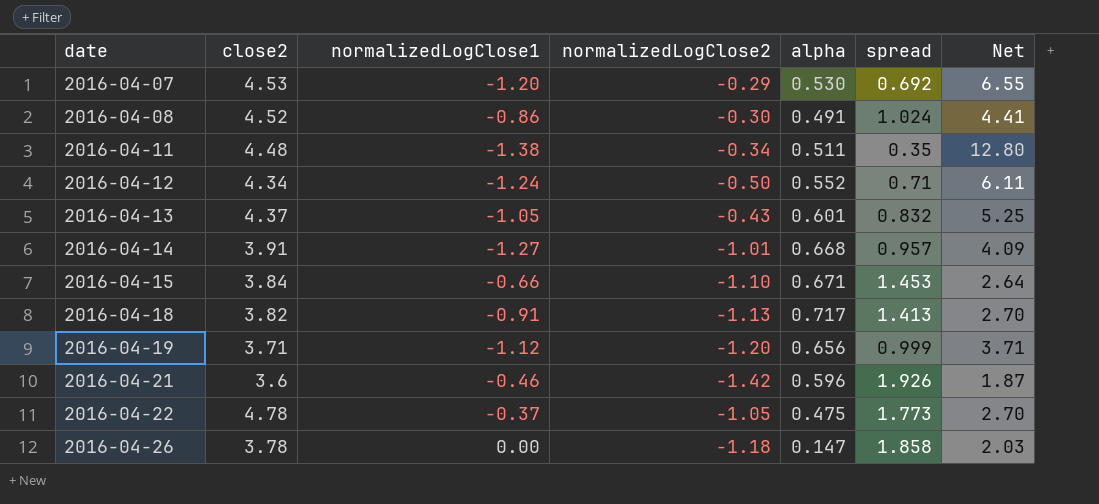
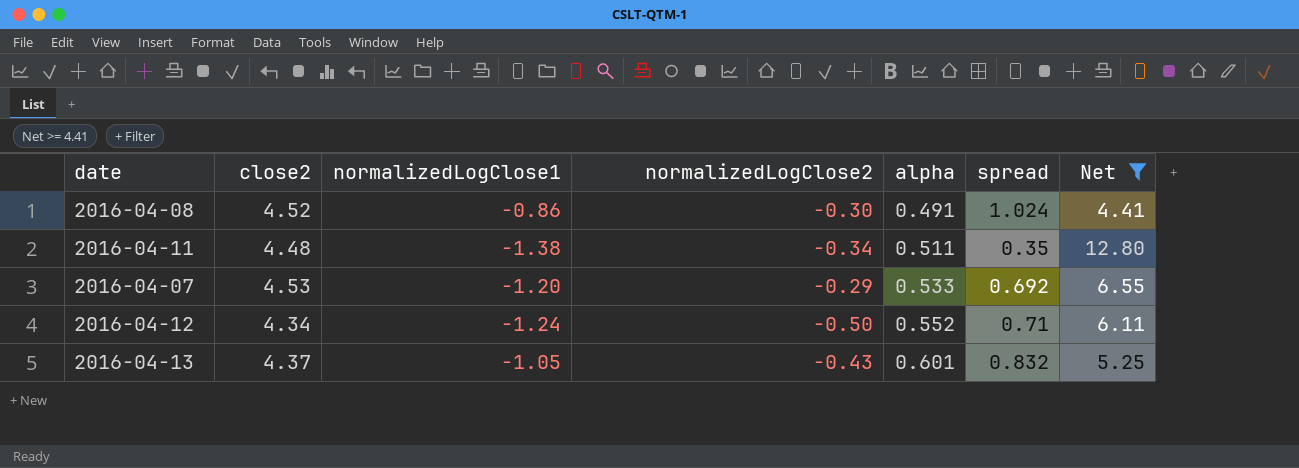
filter: none -> Net >= 4.41
row order: date ascending -> alpha ascending
2016-04-07 | alpha: 0.530 -> 0.533

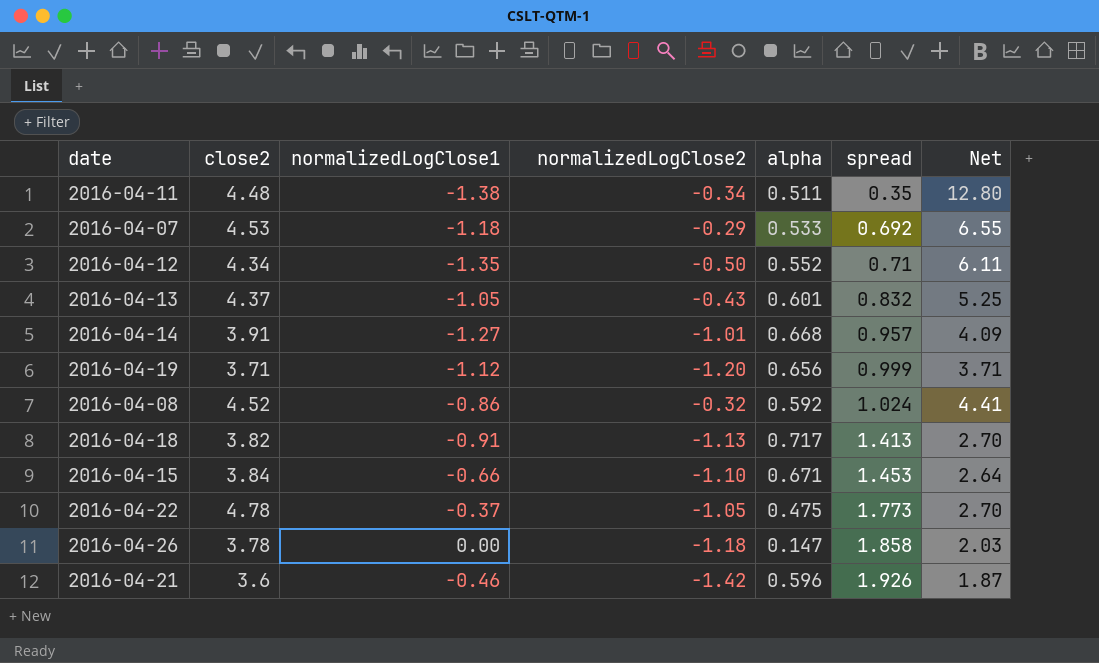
filter: Net >= 4.41 -> none
row order: alpha ascending -> spread ascending
2016-04-07 | normalizedLogClose1: -1.20 -> -1.18
2016-04-12 | normalizedLogClose1: -1.24 -> -1.35
2016-04-08 | normalizedLogClose2: -0.30 -> -0.32
2016-04-08 | alpha: 0.491 -> 0.592

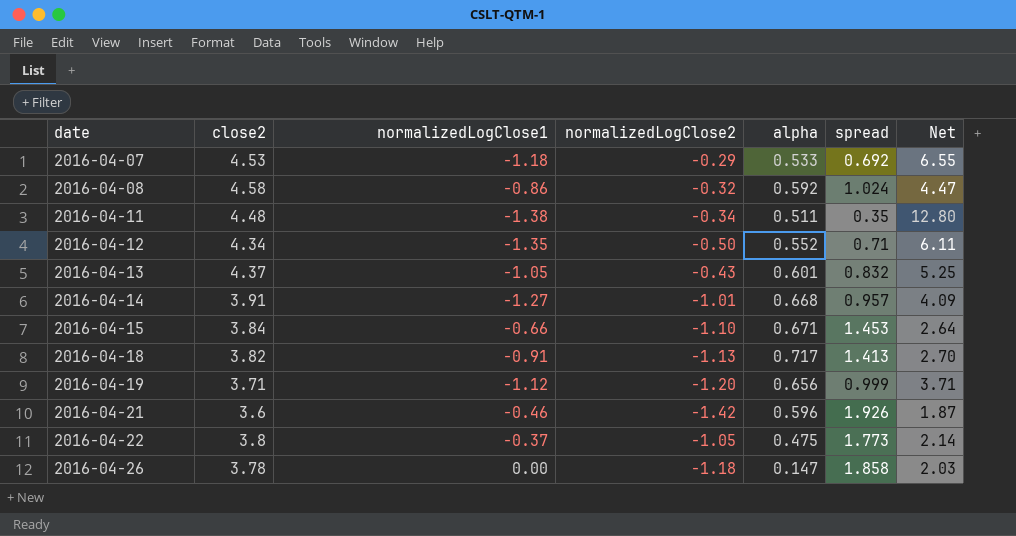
row order: spread ascending -> date ascending
2016-04-08 | close2: 4.52 -> 4.58
2016-04-08 | Net: 4.41 -> 4.47
2016-04-22 | close2: 4.78 -> 3.8
2016-04-22 | Net: 2.70 -> 2.14

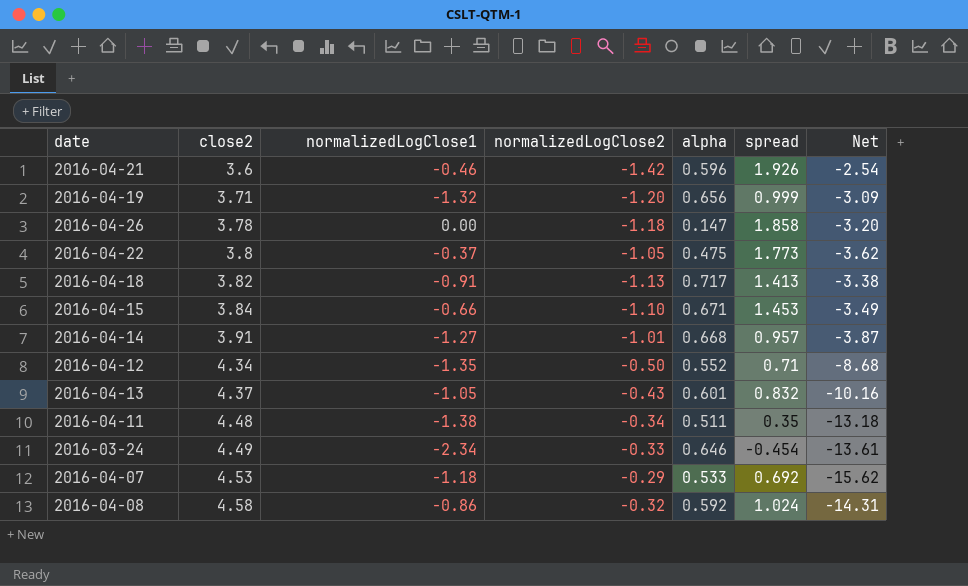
row order: date ascending -> close2 ascending
column Net | formula: [close2] / [spread] -> [close2] / [normalizedLogClose2]
2016-04-19 | normalizedLogClose1: -1.12 -> -1.32
row 2016-03-24: none -> 4.49 | -2.34 | -0.33 | 0.646 | -0.454 | -13.61

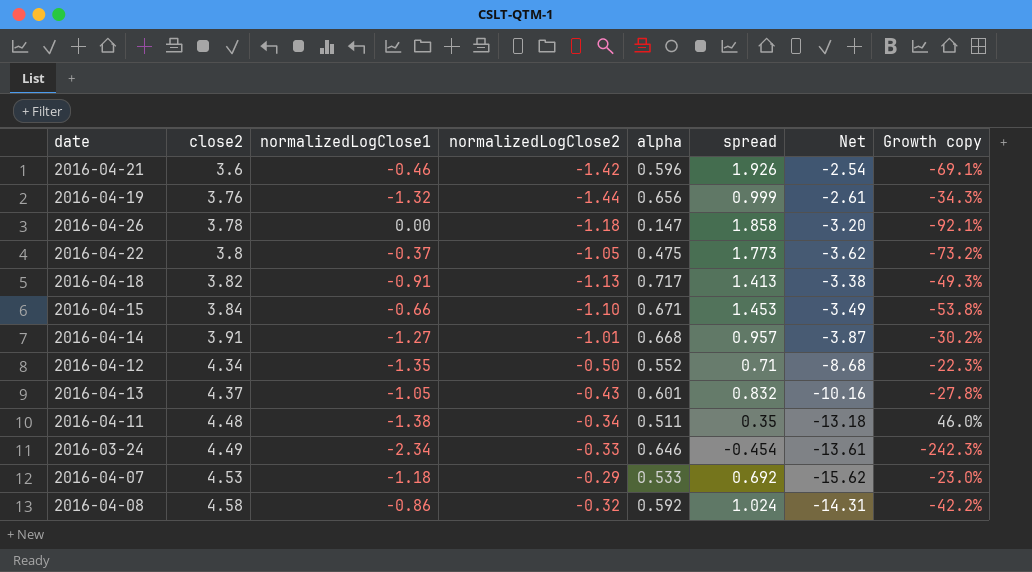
column Growth copy | formula: none -> ([alpha] - [spread]) / [spread]
2016-04-19 | close2: 3.71 -> 3.76
2016-04-19 | normalizedLogClose2: -1.20 -> -1.44
2016-04-19 | Net: -3.09 -> -2.61

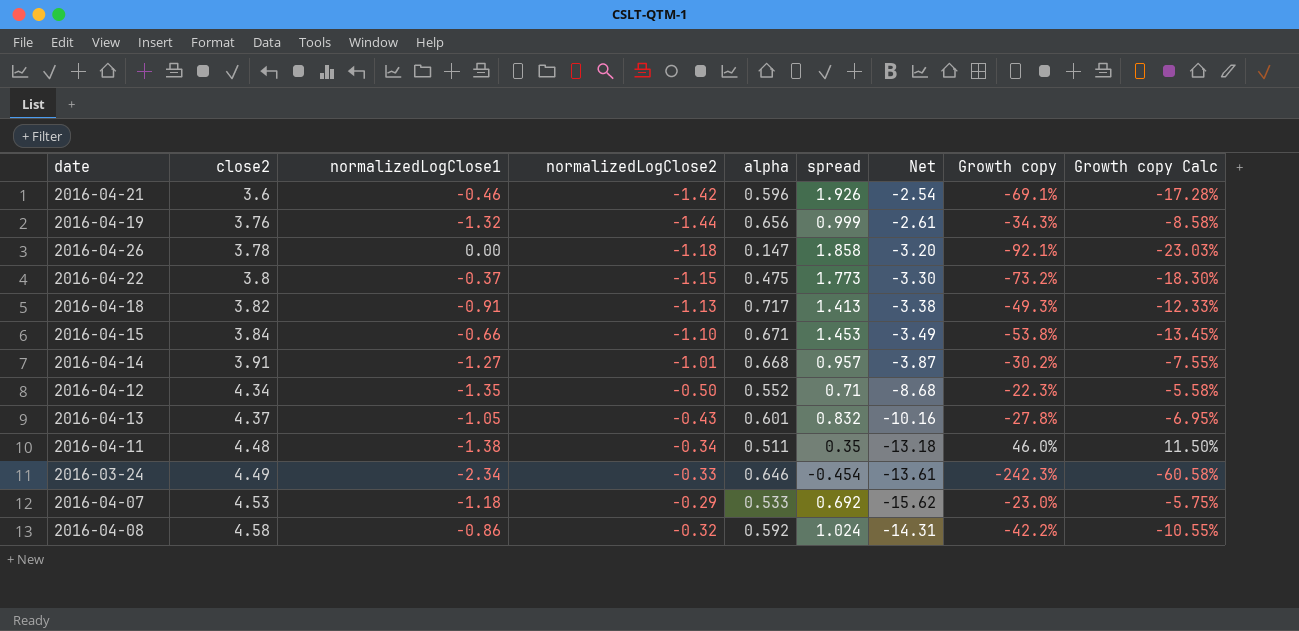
column Growth copy Calc | formula: none -> [Growth copy] * 0.25
2016-04-22 | normalizedLogClose2: -1.05 -> -1.15
2016-04-22 | Net: -3.62 -> -3.30

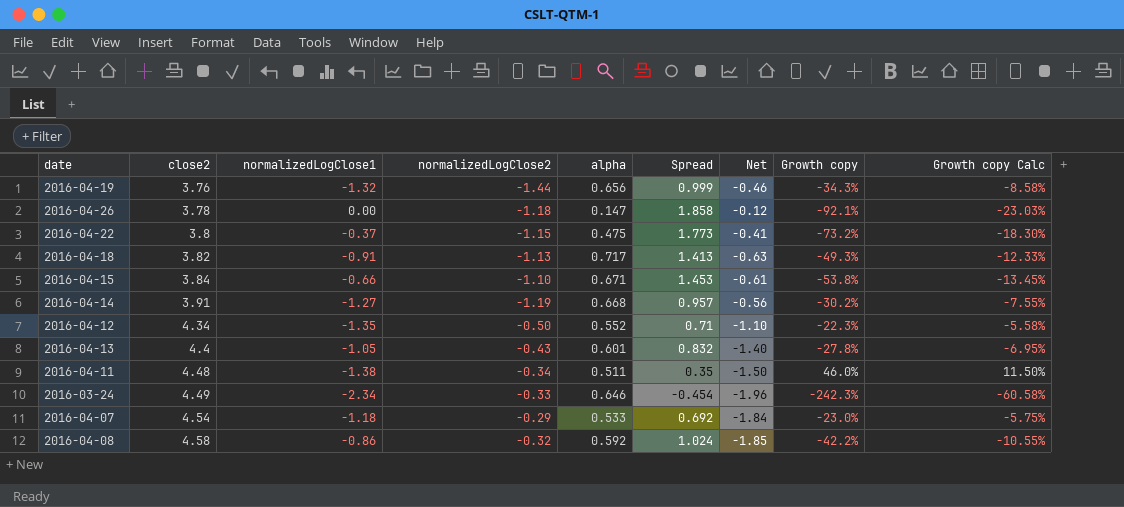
column name: spread -> Spread
column Net | formula: [close2] / [normalizedLogClose2] -> [alpha] / [normalizedLogClose2]
row 2016-04-21: 3.6 | -0.46 | -1.42 | 0.596 | 1.926 | -2.54 | -69.1% | -17.28% -> none
2016-04-14 | normalizedLogClose2: -1.01 -> -1.19
2016-04-13 | close2: 4.37 -> 4.4
2016-04-07 | close2: 4.53 -> 4.54

